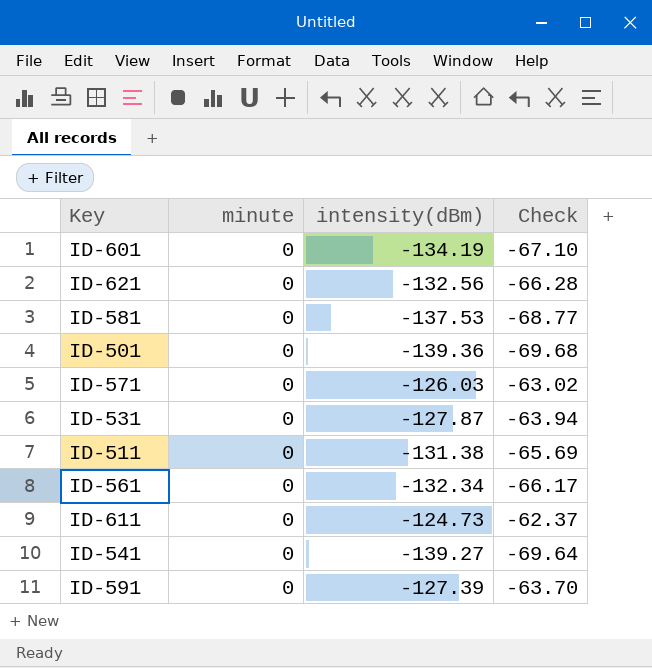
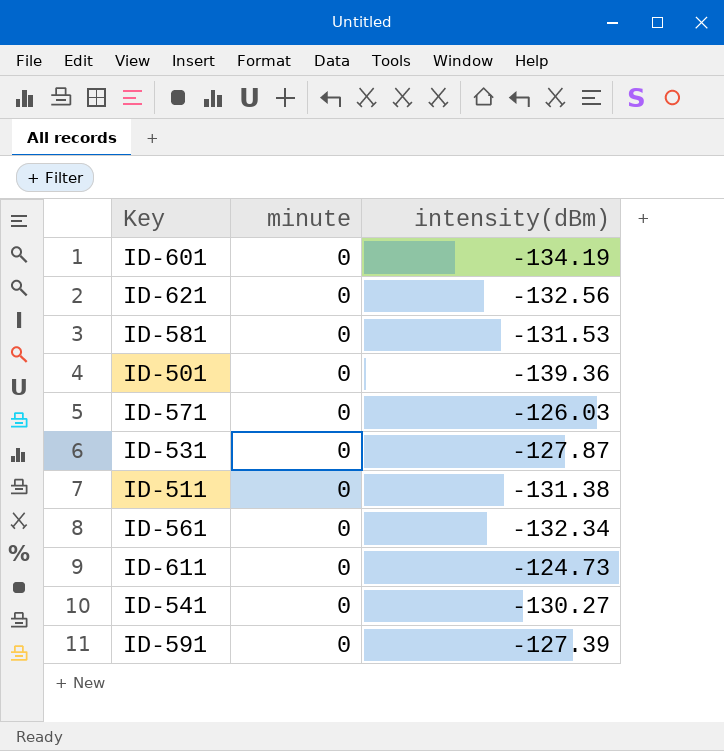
column Check | formula: [intensity(dBm)] * 0.5 -> none
ID-581 | intensity(dBm): -137.53 -> -131.53
ID-541 | intensity(dBm): -139.27 -> -130.27

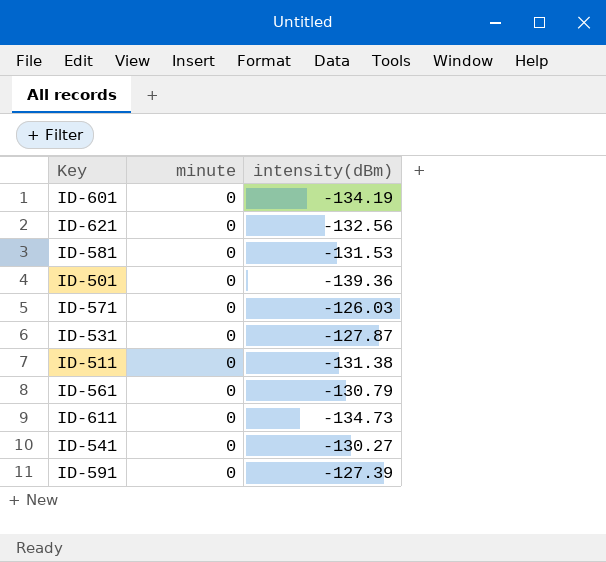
ID-561 | intensity(dBm): -132.34 -> -130.79
ID-611 | intensity(dBm): -124.73 -> -134.73

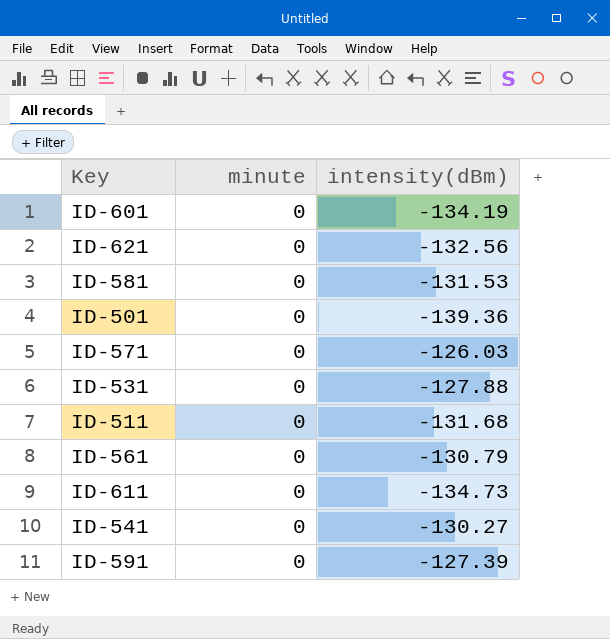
ID-531 | intensity(dBm): -127.87 -> -127.88
ID-511 | intensity(dBm): -131.38 -> -131.68

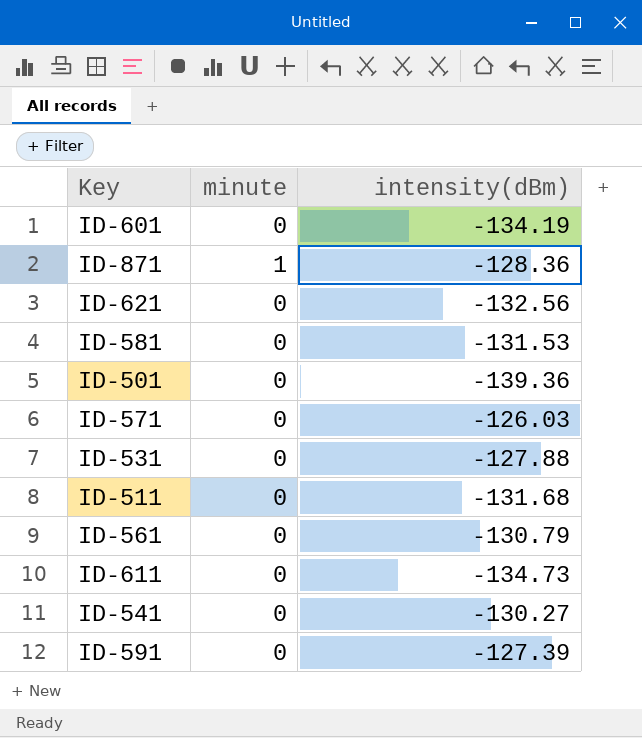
row ID-871: none -> 1 | -128.36

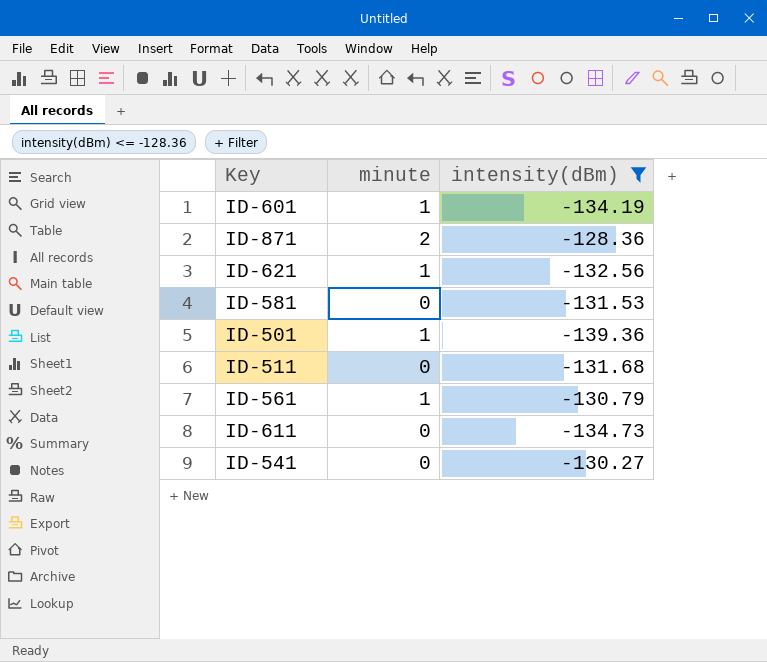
filter: none -> intensity(dBm) <= -128.36
ID-601 | minute: 0 -> 1
ID-871 | minute: 1 -> 2
ID-621 | minute: 0 -> 1
ID-501 | minute: 0 -> 1
ID-561 | minute: 0 -> 1

